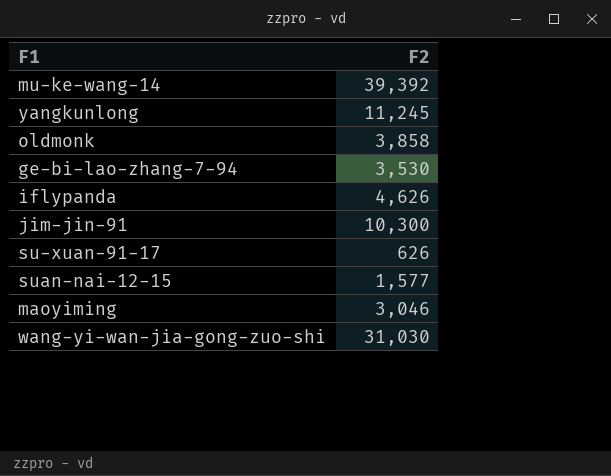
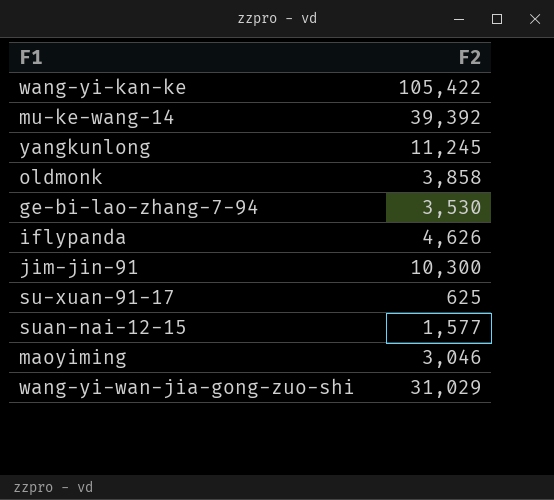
row wang-yi-kan-ke: none -> 105,422
su-xuan-91-17 | F2: 626 -> 625
wang-yi-wan-jia-gong-zuo-shi | F2: 31,030 -> 31,029

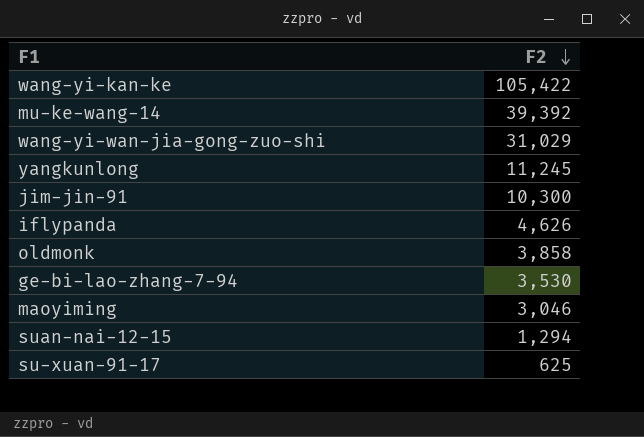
row order: none -> F2 descending
suan-nai-12-15 | F2: 1,577 -> 1,294

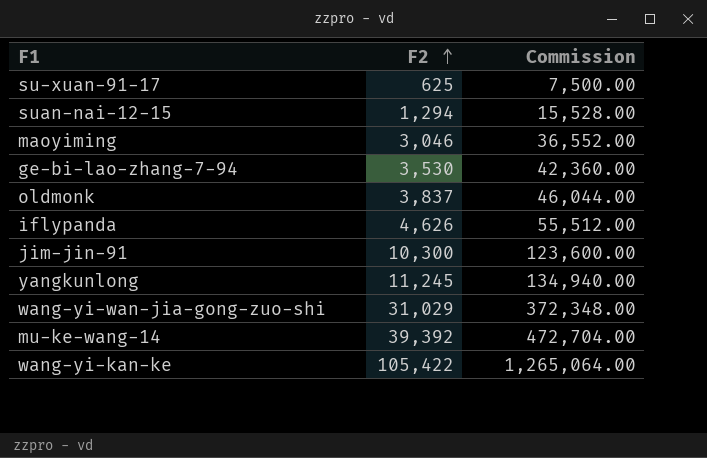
row order: F2 descending -> F2 ascending
column Commission | formula: none -> [F2] * 12
oldmonk | F2: 3,858 -> 3,837

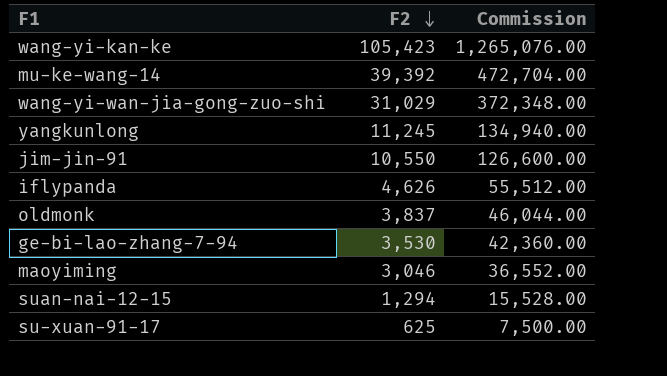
row order: F2 ascending -> F2 descending
wang-yi-kan-ke | F2: 105,422 -> 105,423
wang-yi-kan-ke | Commission: 1,265,064.00 -> 1,265,076.00
jim-jin-91 | F2: 10,300 -> 10,550
jim-jin-91 | Commission: 123,600.00 -> 126,600.00

